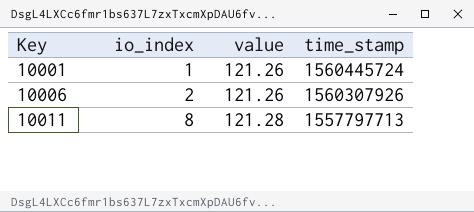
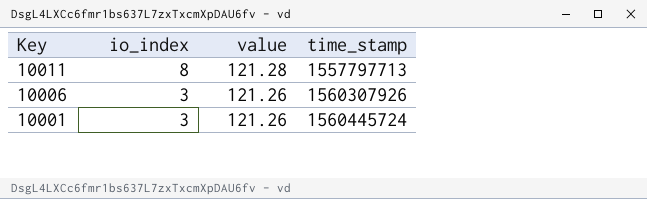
row order: Key ascending -> Key descending
10006 | io_index: 2 -> 3
10001 | io_index: 1 -> 3

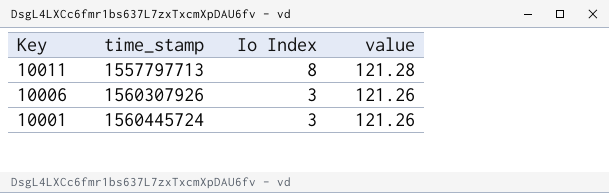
column time_stamp | position: 4 -> 2
column name: io_index -> Io Index

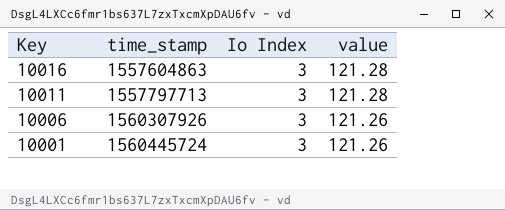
row 10016: none -> 1557604863 | 3 | 121.28
10011 | Io Index: 8 -> 3

